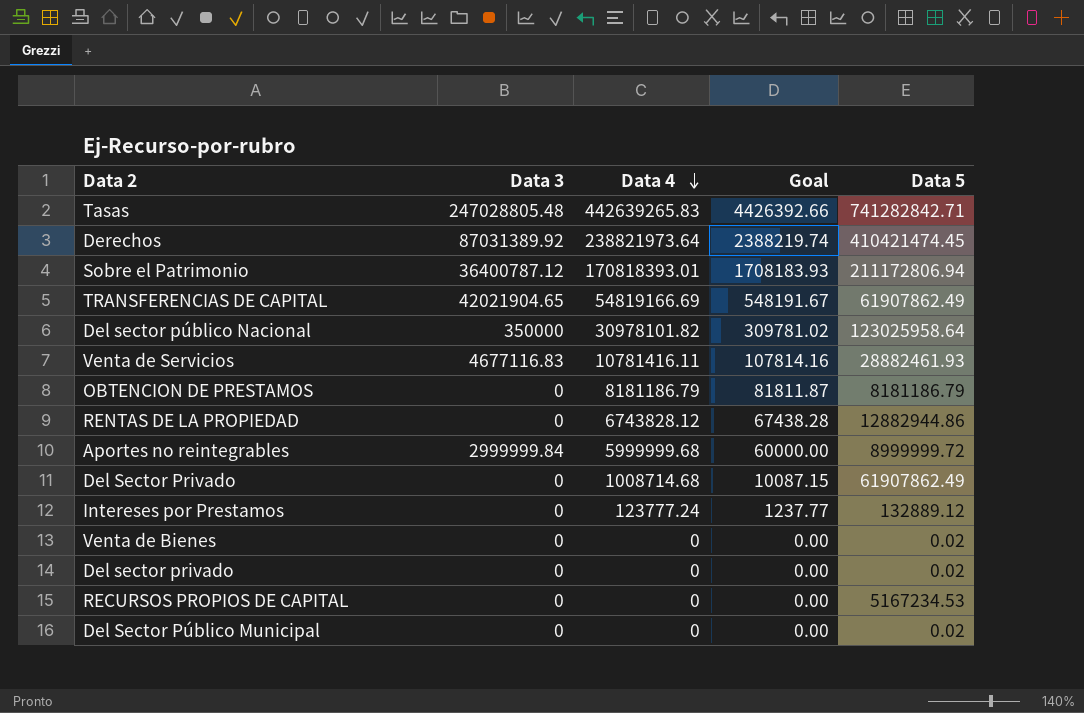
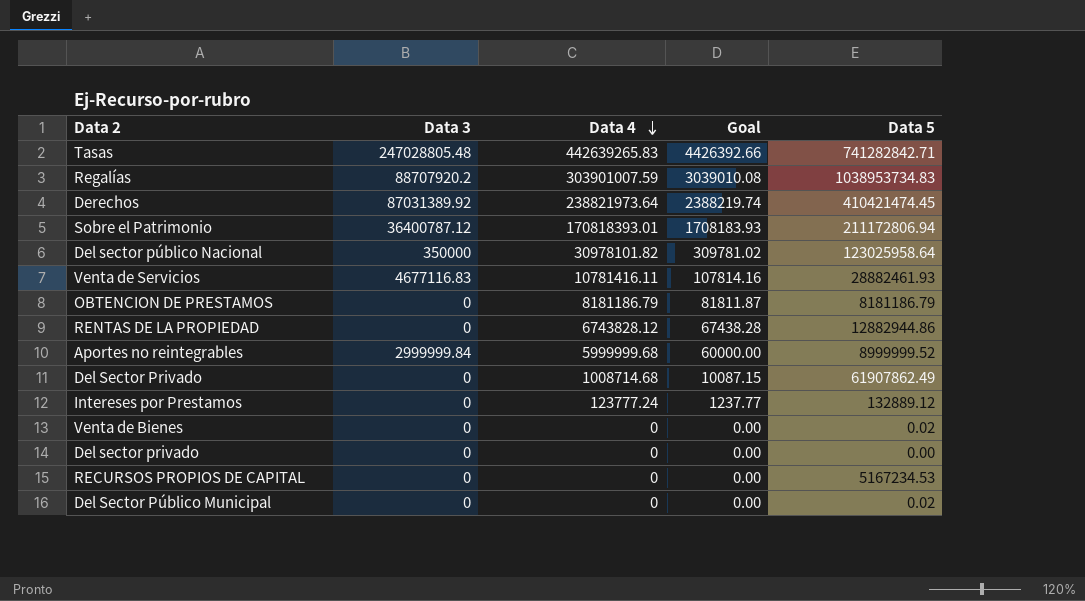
row TRANSFERENCIAS DE CAPITAL: 42021904.65 | 54819166.69 | 548191.67 | 61907862.49 -> none
row Regalías: none -> 88707920.2 | 303901007.59 | 3039010.08 | 1038953734.83
Aportes no reintegrables | Data 5: 8999999.72 -> 8999999.52
Del sector privado | Data 5: 0.02 -> 0.00

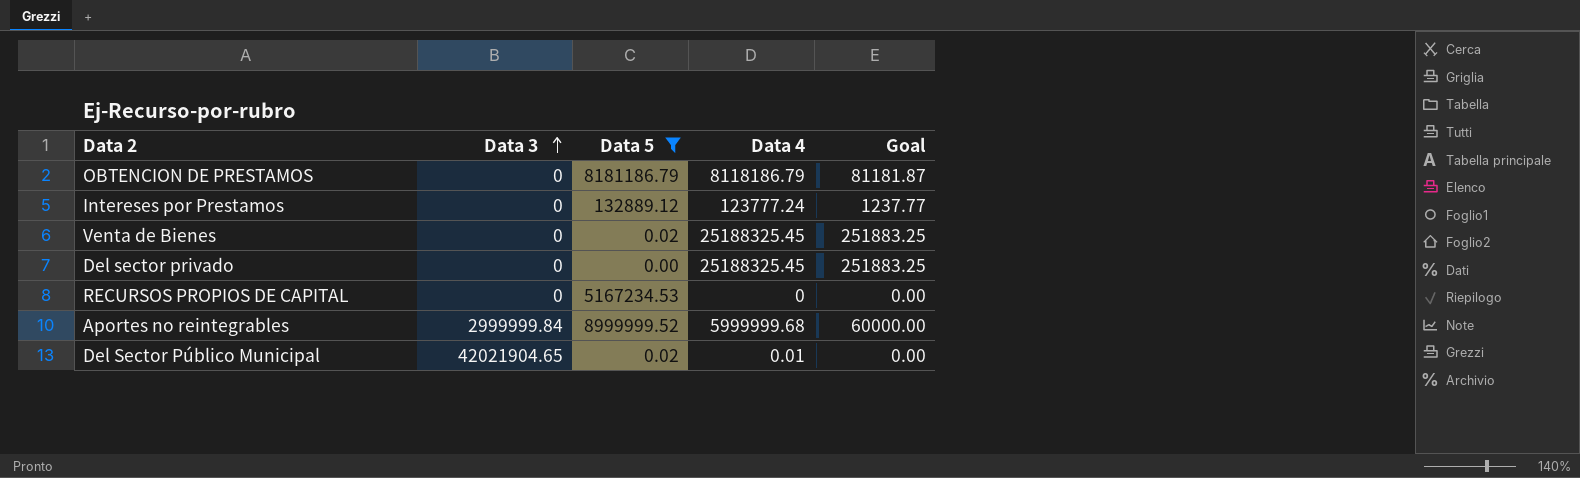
filter: none -> Data 5 <= 8999999.52
row order: Data 4 descending -> Data 3 ascending
column Data 5 | position: 5 -> 3
OBTENCION DE PRESTAMOS | Data 4: 8181186.79 -> 8118186.79
OBTENCION DE PRESTAMOS | Goal: 81811.87 -> 81181.87
Venta de Bienes | Data 4: 0 -> 25188325.45
Venta de Bienes | Goal: 0.00 -> 251883.25
Del sector privado | Data 4: 0 -> 25188325.45
Del sector privado | Goal: 0.00 -> 251883.25
Del Sector Público Municipal | Data 3: 0 -> 42021904.65
Del Sector Público Municipal | Data 4: 0 -> 0.01

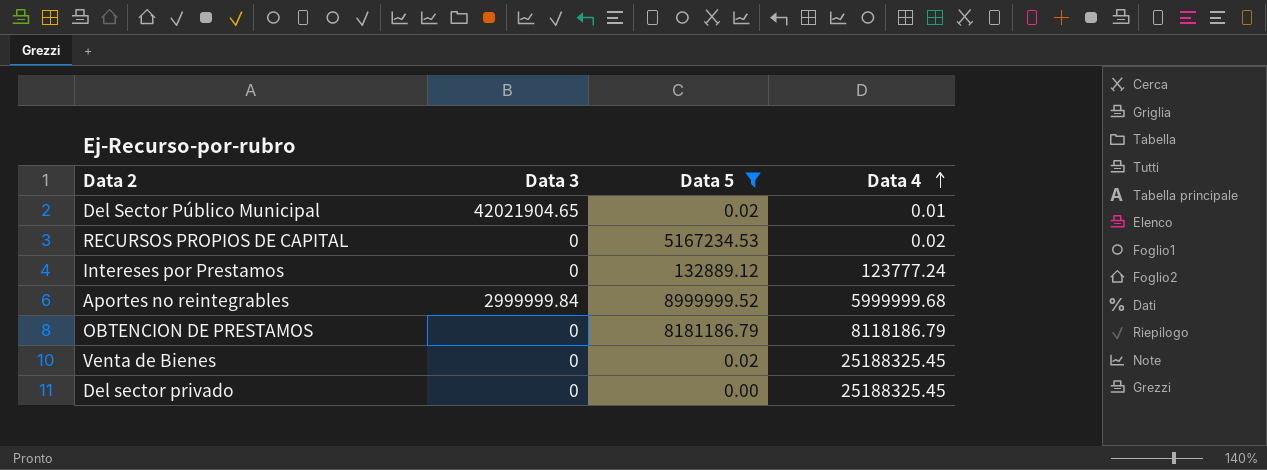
row order: Data 3 ascending -> Data 4 ascending
column Goal | formula: [Data 4] * 0.01 -> none
RECURSOS PROPIOS DE CAPITAL | Data 4: 0 -> 0.02

